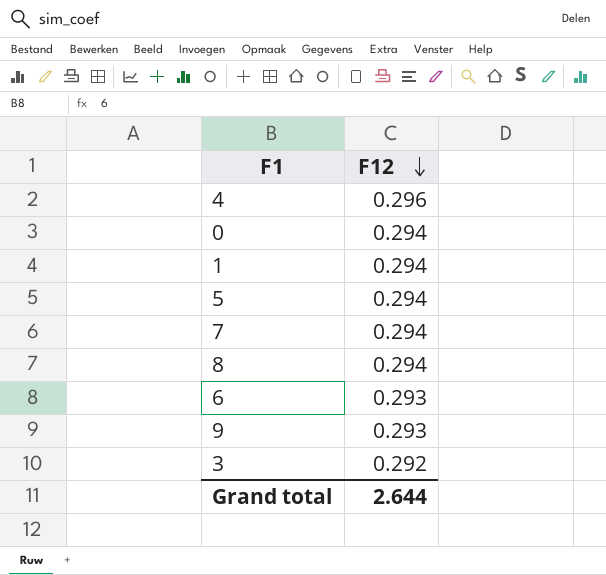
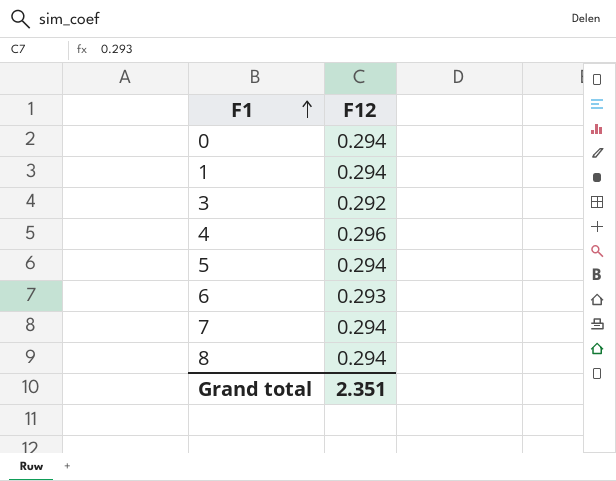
row order: F12 descending -> F1 ascending
row 9: 0.293 -> none
Grand total | F12: 2.644 -> 2.351

